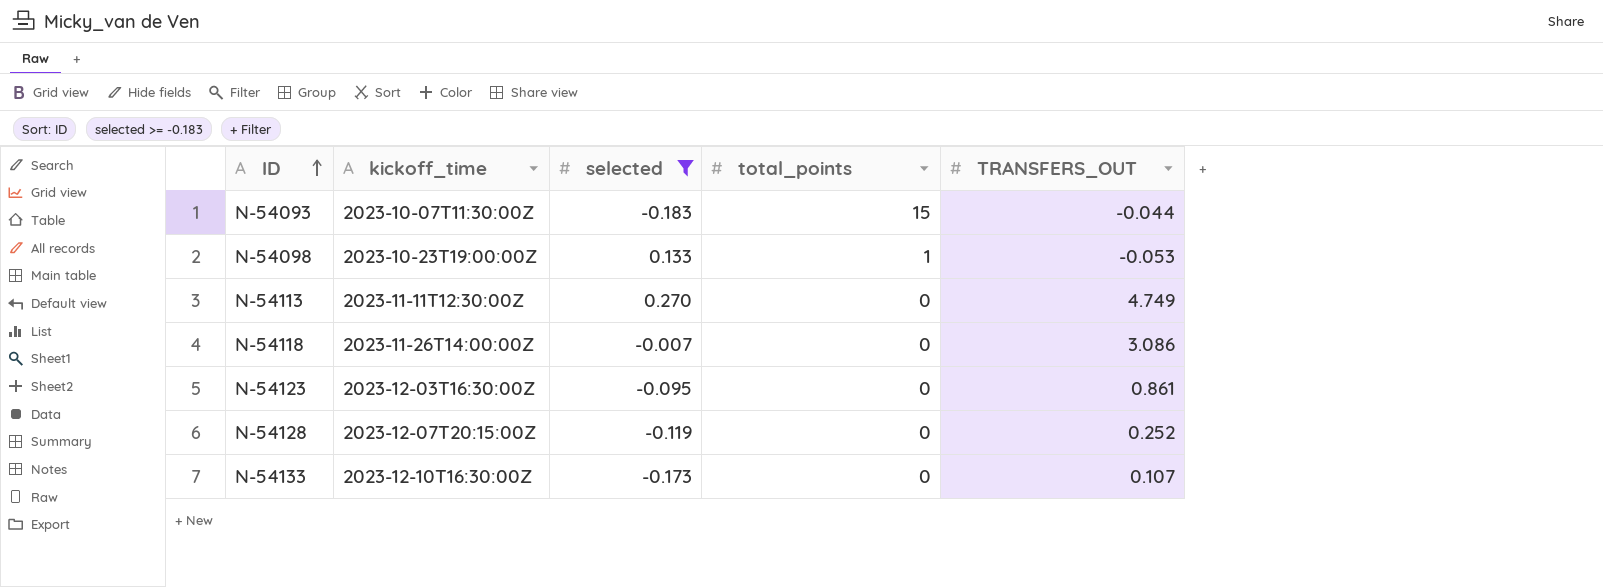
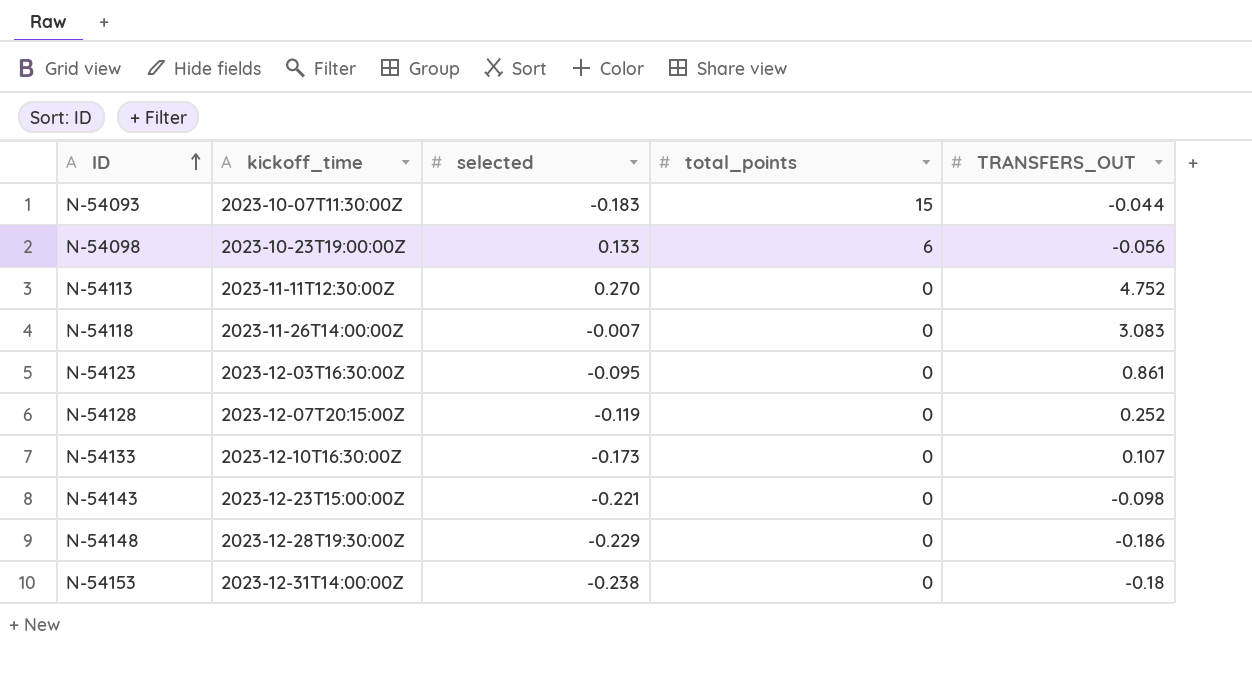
filter: selected >= -0.183 -> none
N-54098 | total_points: 1 -> 6
N-54098 | TRANSFERS_OUT: -0.053 -> -0.056
N-54113 | TRANSFERS_OUT: 4.749 -> 4.752
N-54118 | TRANSFERS_OUT: 3.086 -> 3.083

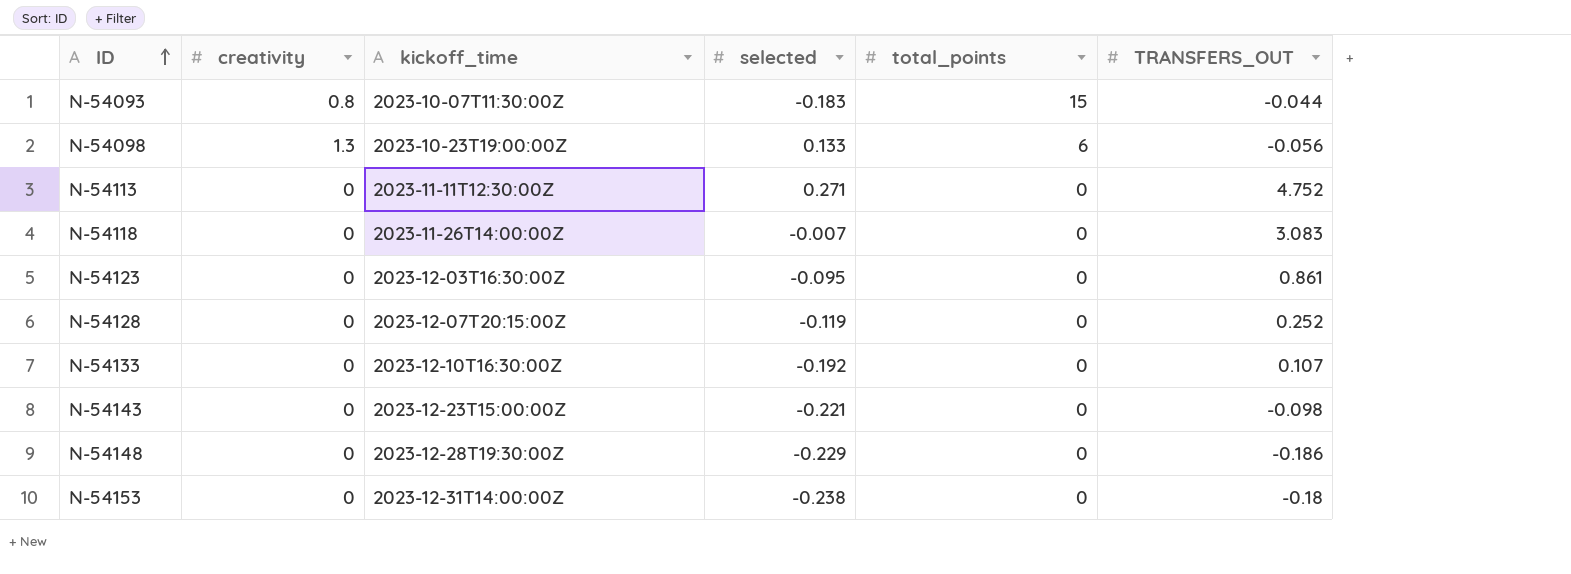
column creativity | position: none -> 2
N-54113 | selected: 0.270 -> 0.271
N-54133 | selected: -0.173 -> -0.192

